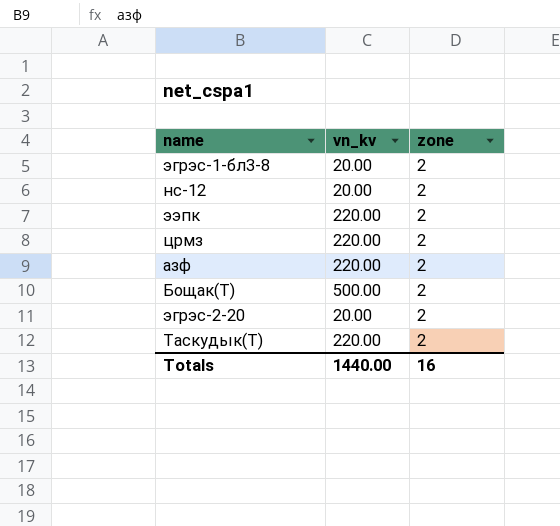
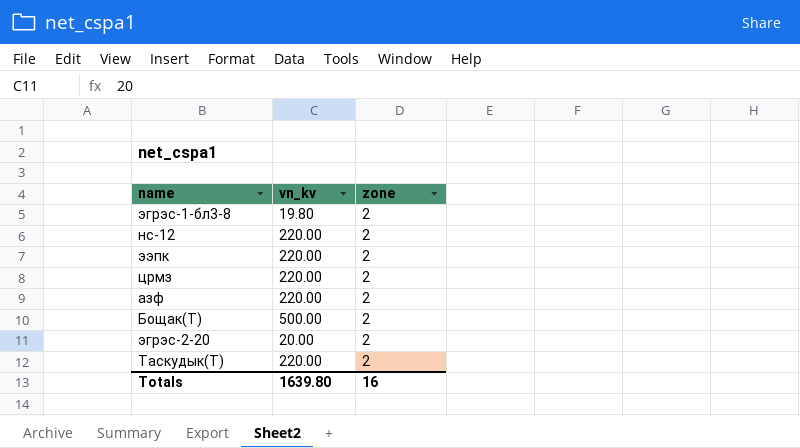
эгрэс-1-бл3-8 | vn_kv: 20.00 -> 19.80
нс-12 | vn_kv: 20.00 -> 220.00
Totals | vn_kv: 1440.00 -> 1639.80

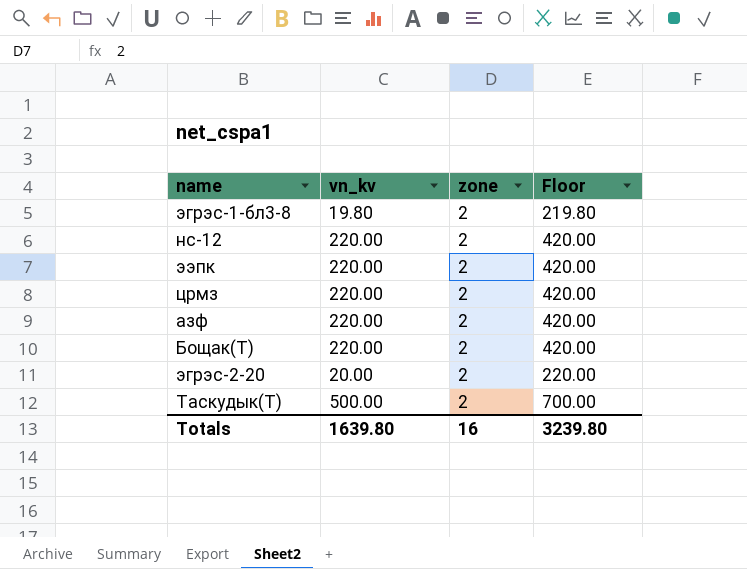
column Floor | formula: none -> [vn_kv] + 200
Бощак(T) | vn_kv: 500.00 -> 220.00
Таскудык(Т) | vn_kv: 220.00 -> 500.00

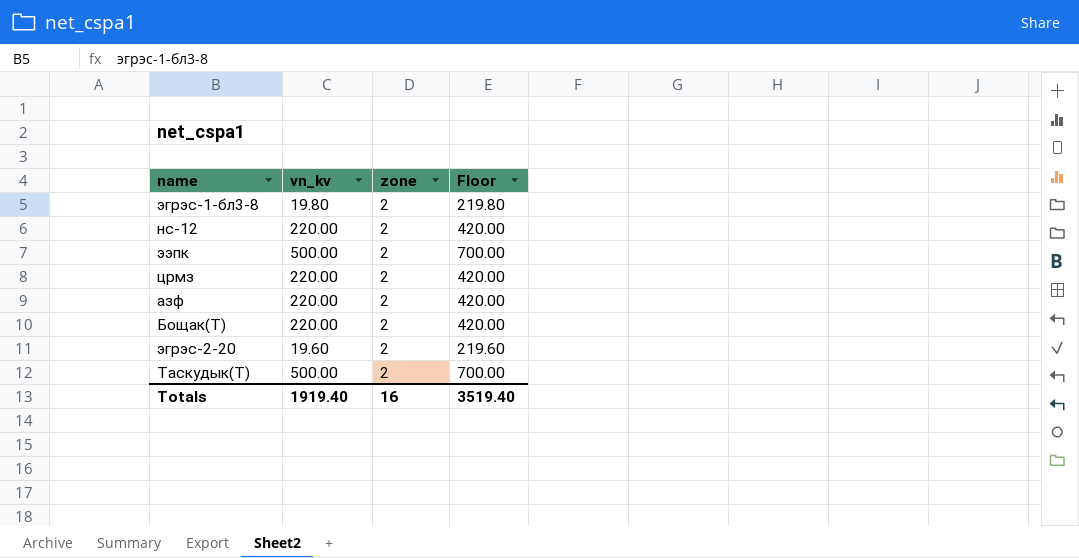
ээпк | vn_kv: 220.00 -> 500.00
ээпк | Floor: 420.00 -> 700.00
эгрэс-2-20 | vn_kv: 20.00 -> 19.60
эгрэс-2-20 | Floor: 220.00 -> 219.60
Totals | vn_kv: 1639.80 -> 1919.40
Totals | Floor: 3239.80 -> 3519.40

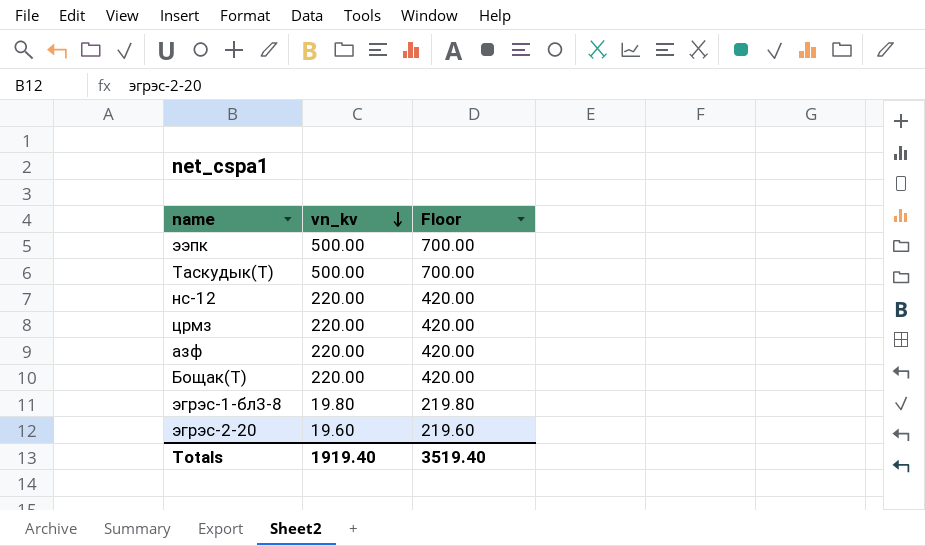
row order: none -> vn_kv descending
column zone | position: 3 -> none

